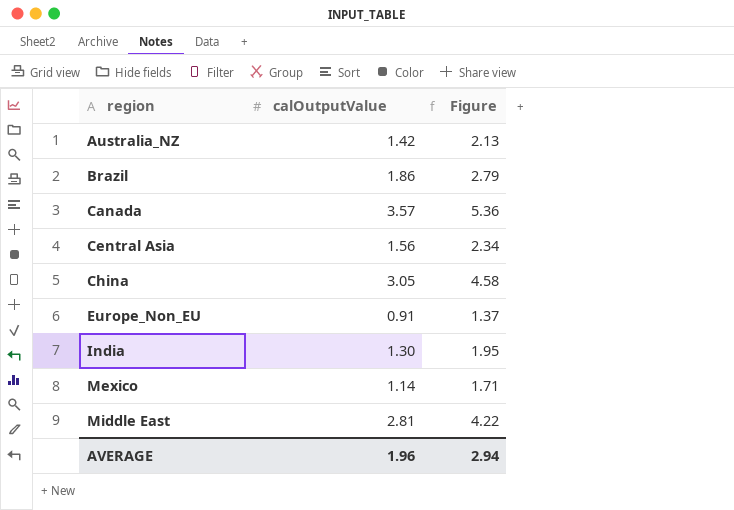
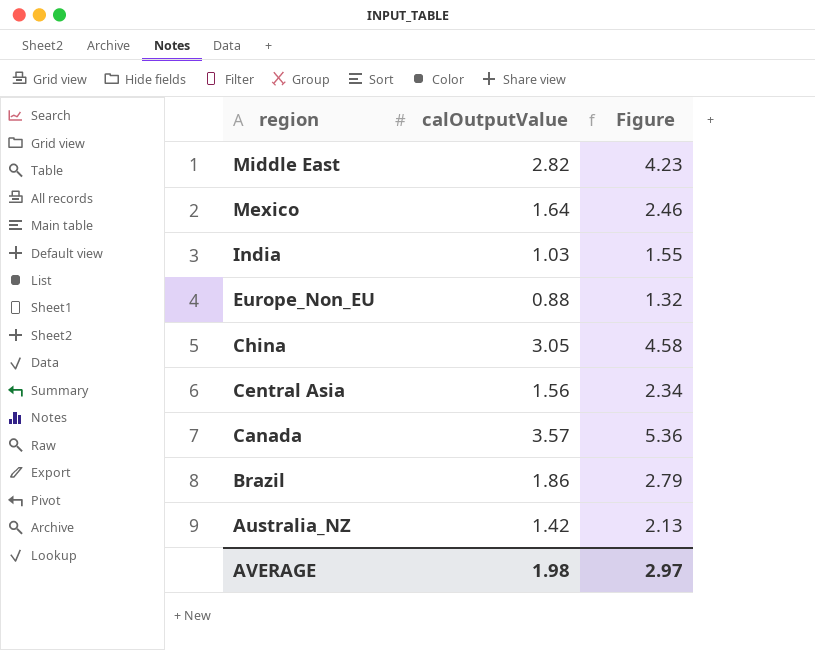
row order: region ascending -> region descending
Middle East | calOutputValue: 2.81 -> 2.82
Middle East | Figure: 4.22 -> 4.23
Mexico | calOutputValue: 1.14 -> 1.64
Mexico | Figure: 1.71 -> 2.46
India | calOutputValue: 1.30 -> 1.03
India | Figure: 1.95 -> 1.55
Europe_Non_EU | calOutputValue: 0.91 -> 0.88
Europe_Non_EU | Figure: 1.37 -> 1.32
AVERAGE | calOutputValue: 1.96 -> 1.98
AVERAGE | Figure: 2.94 -> 2.97

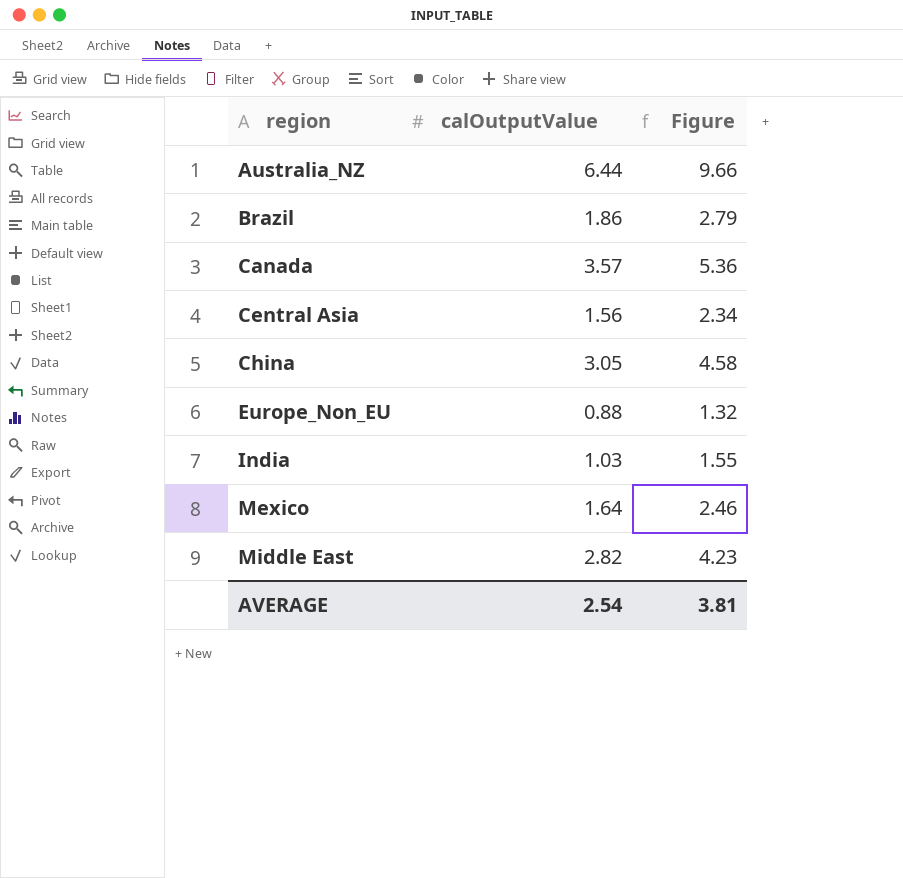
row order: region descending -> region ascending
Australia_NZ | calOutputValue: 1.42 -> 6.44
Australia_NZ | Figure: 2.13 -> 9.66
AVERAGE | calOutputValue: 1.98 -> 2.54
AVERAGE | Figure: 2.97 -> 3.81

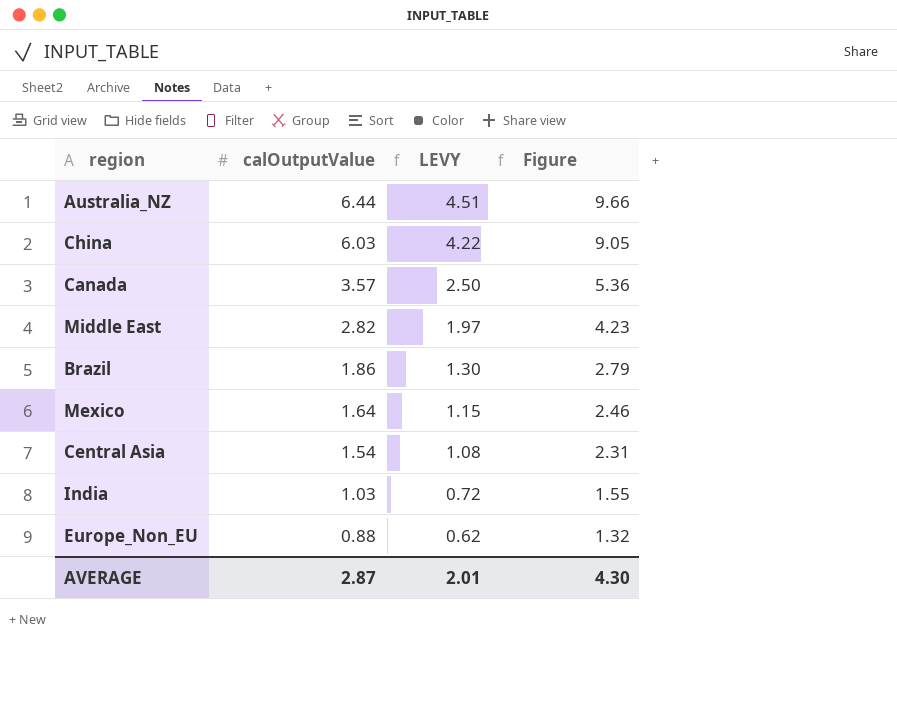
row order: region ascending -> calOutputValue descending
column LEVY | formula: none -> [calOutputValue] * 0.7
China | calOutputValue: 3.05 -> 6.03
China | Figure: 4.58 -> 9.05
Central Asia | calOutputValue: 1.56 -> 1.54
Central Asia | Figure: 2.34 -> 2.31
AVERAGE | calOutputValue: 2.54 -> 2.87
AVERAGE | Figure: 3.81 -> 4.30

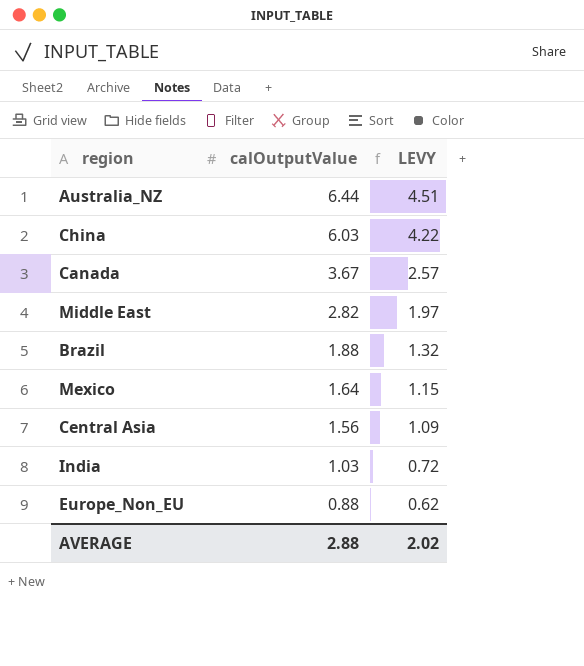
column Figure | formula: [calOutputValue] * 1.5 -> none
Canada | calOutputValue: 3.57 -> 3.67
Canada | LEVY: 2.50 -> 2.57
Brazil | calOutputValue: 1.86 -> 1.88
Brazil | LEVY: 1.30 -> 1.32
Central Asia | calOutputValue: 1.54 -> 1.56
Central Asia | LEVY: 1.08 -> 1.09
AVERAGE | calOutputValue: 2.87 -> 2.88
AVERAGE | LEVY: 2.01 -> 2.02

